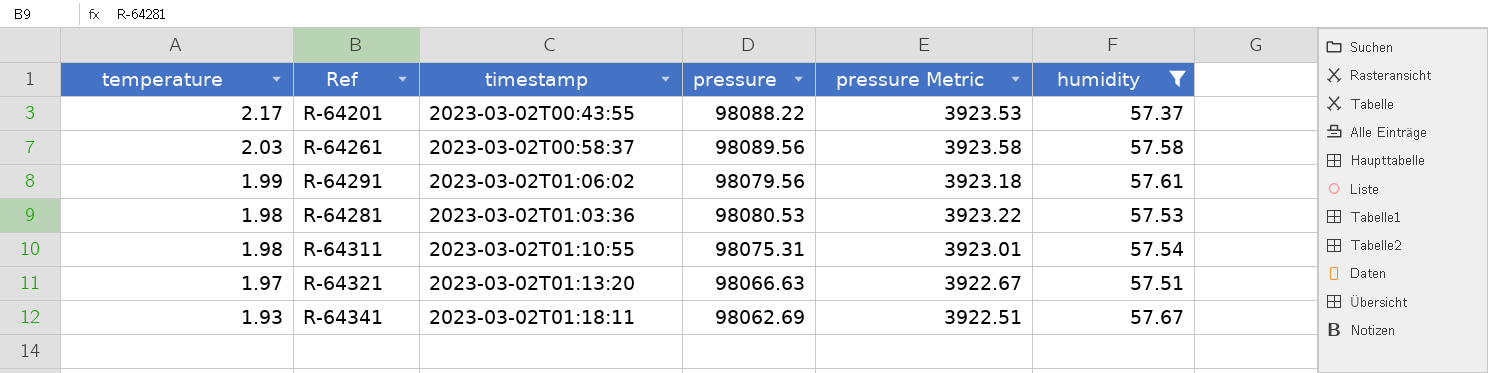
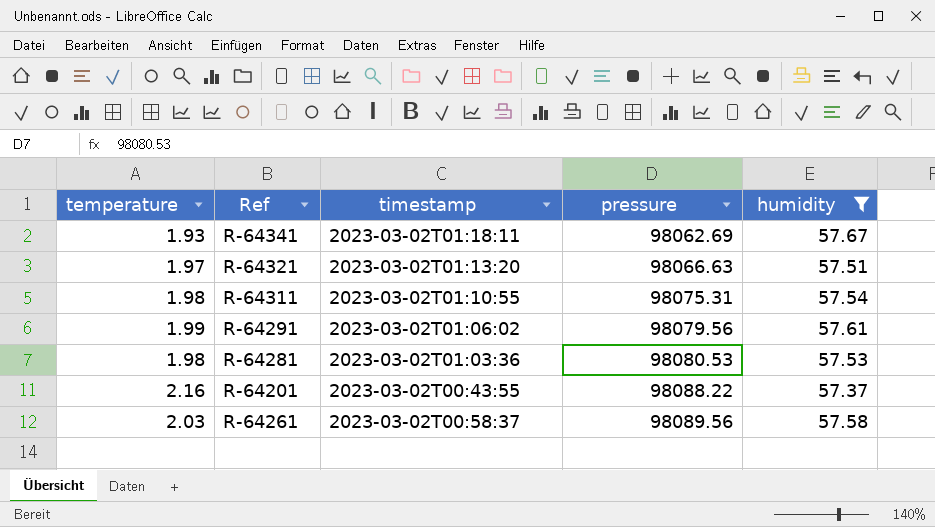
row order: temperature descending -> pressure ascending
column pressure Metric | formula: [pressure] * 0.04 -> none
R-64201 | temperature: 2.17 -> 2.16

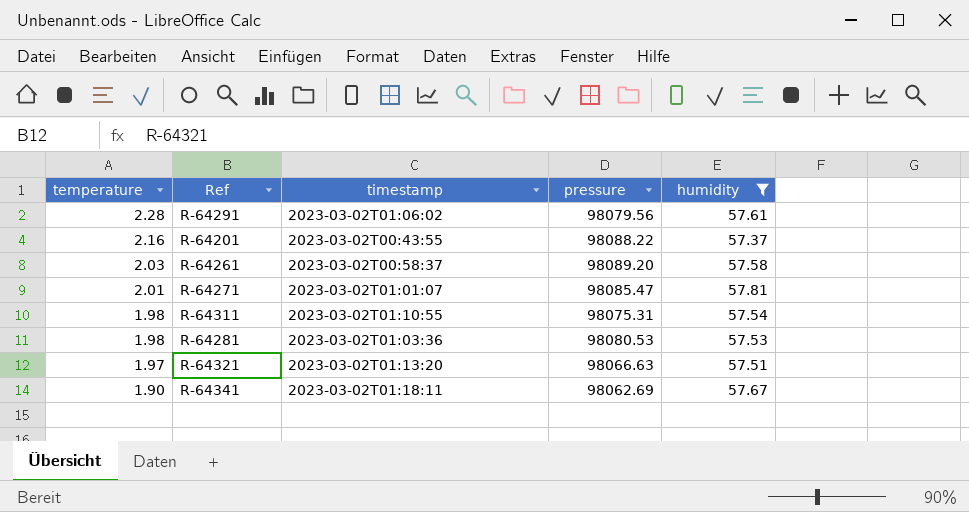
row order: pressure ascending -> temperature descending
R-64291 | temperature: 1.99 -> 2.28
R-64261 | pressure: 98089.56 -> 98089.20
row R-64271: none -> 2.01 | 2023-03-02T01:01:07 | 98085.47 | 57.81
R-64341 | temperature: 1.93 -> 1.90

